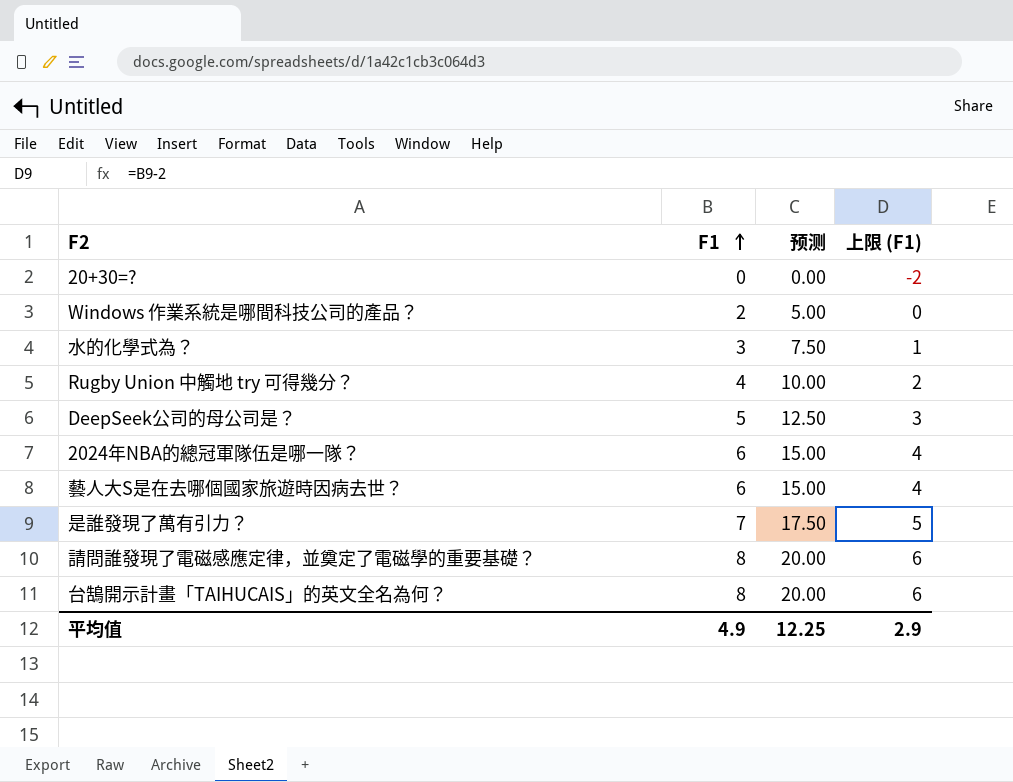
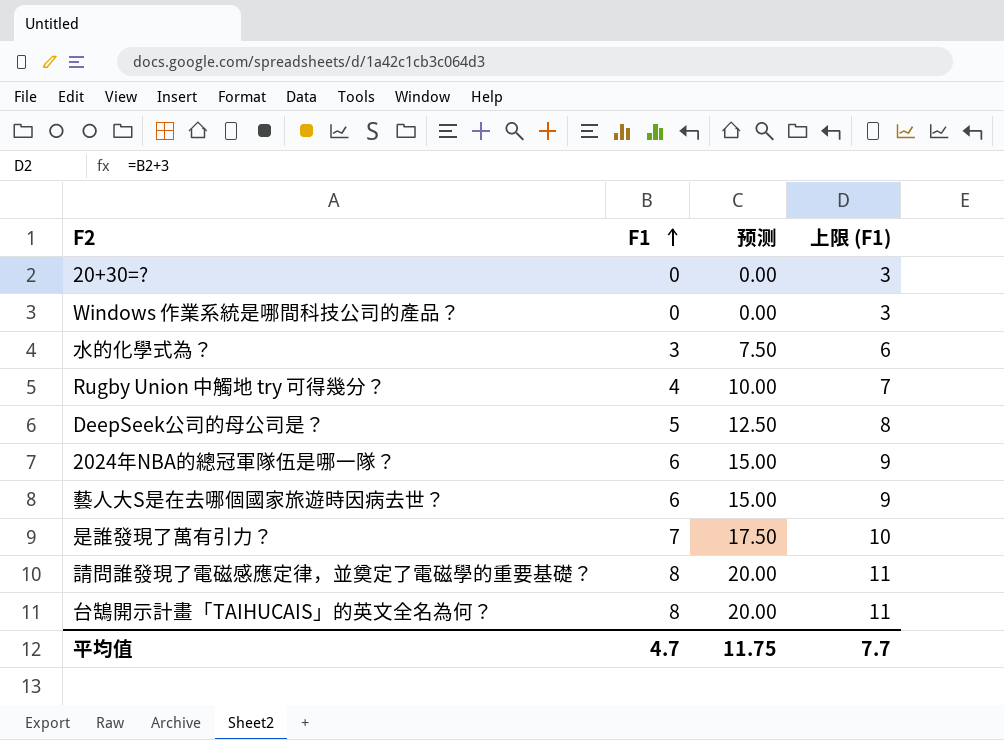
column 上限 (F1) | formula: [F1] - 2 -> [F1] + 3
Windows 作業系統是哪間科技公司的產品？ | F1: 2 -> 0
Windows 作業系統是哪間科技公司的產品？ | 预测: 5.00 -> 0.00
平均值 | F1: 4.9 -> 4.7
平均值 | 预测: 12.25 -> 11.75
平均值 | 上限 (F1): 2.9 -> 7.7

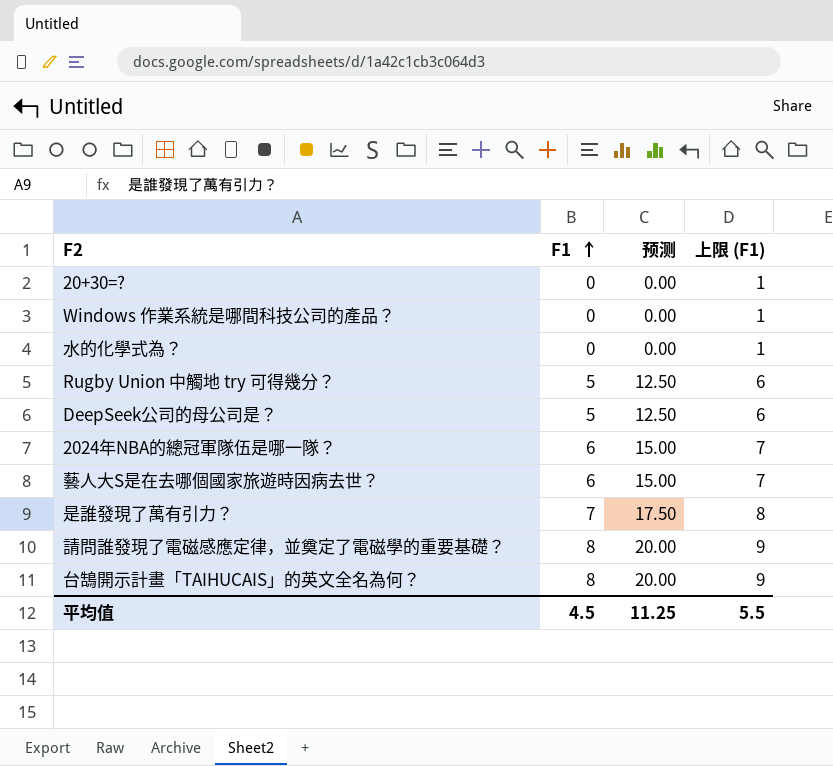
column 上限 (F1) | formula: [F1] + 3 -> [F1] + 1
水的化學式為？ | F1: 3 -> 0
水的化學式為？ | 预测: 7.50 -> 0.00
Rugby Union 中觸地 try 可得幾分？ | F1: 4 -> 5
Rugby Union 中觸地 try 可得幾分？ | 预测: 10.00 -> 12.50
平均值 | F1: 4.7 -> 4.5
平均值 | 预测: 11.75 -> 11.25
平均值 | 上限 (F1): 7.7 -> 5.5

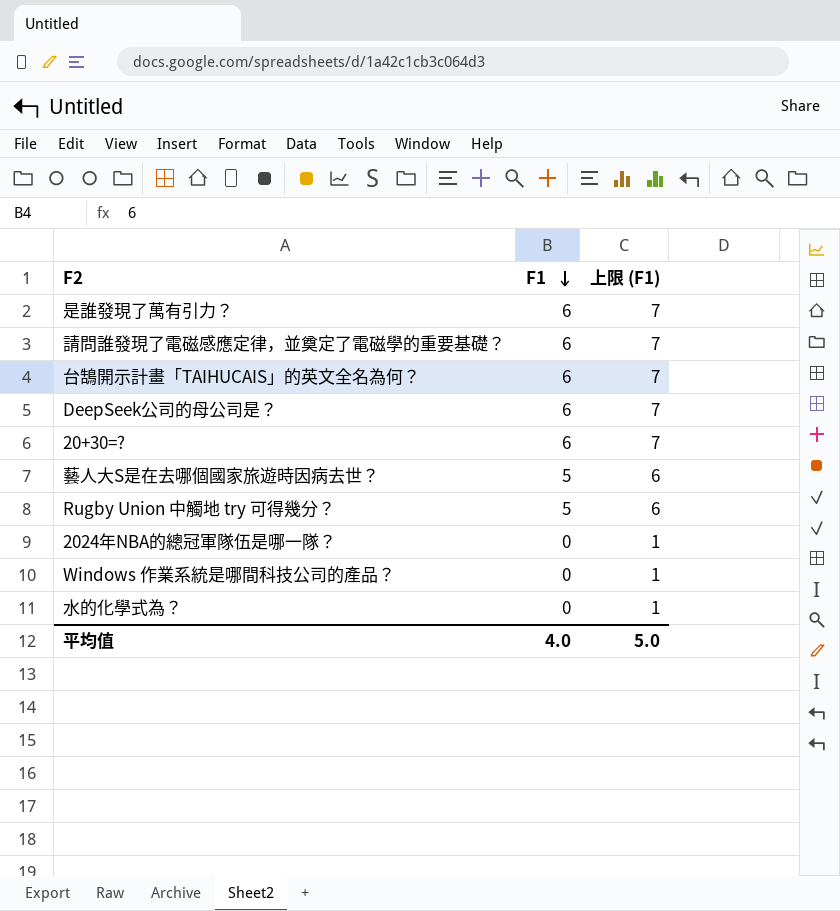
row order: F1 ascending -> F1 descending
column 预测 | formula: [F1] * 2.5 -> none
是誰發現了萬有引力？ | F1: 7 -> 6
是誰發現了萬有引力？ | 上限 (F1): 8 -> 7
請問誰發現了電磁感應定律，並奠定了電磁學的重要基礎？ | F1: 8 -> 6
請問誰發現了電磁感應定律，並奠定了電磁學的重要基礎？ | 上限 (F1): 9 -> 7
台鵠開示計畫「TAIHUCAIS」的英文全名為何？ | F1: 8 -> 6
台鵠開示計畫「TAIHUCAIS」的英文全名為何？ | 上限 (F1): 9 -> 7
DeepSeek公司的母公司是？ | F1: 5 -> 6
DeepSeek公司的母公司是？ | 上限 (F1): 6 -> 7
20+30=? | F1: 0 -> 6
20+30=? | 上限 (F1): 1 -> 7
藝人大S是在去哪個國家旅遊時因病去世？ | F1: 6 -> 5
藝人大S是在去哪個國家旅遊時因病去世？ | 上限 (F1): 7 -> 6
2024年NBA的總冠軍隊伍是哪一隊？ | F1: 6 -> 0
2024年NBA的總冠軍隊伍是哪一隊？ | 上限 (F1): 7 -> 1
平均值 | F1: 4.5 -> 4.0
平均值 | 上限 (F1): 5.5 -> 5.0

